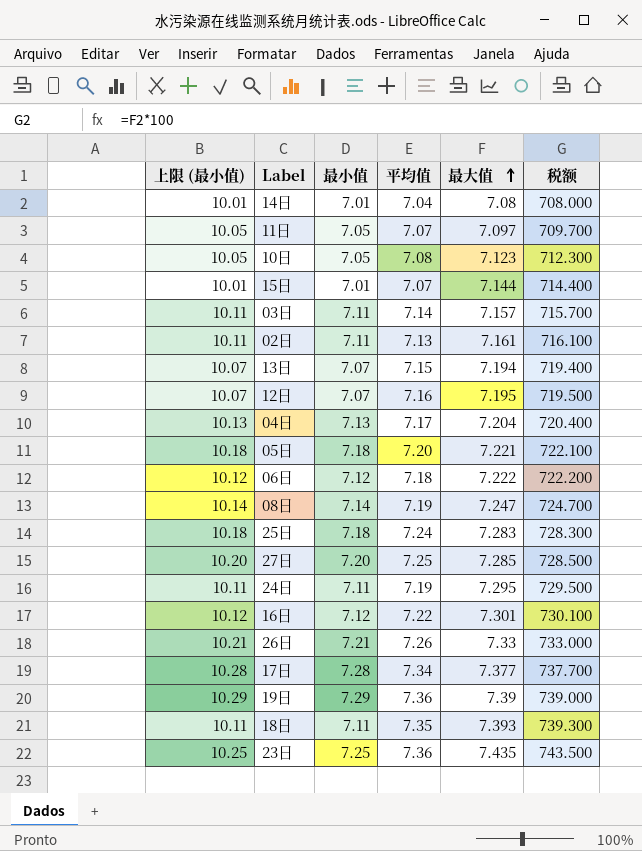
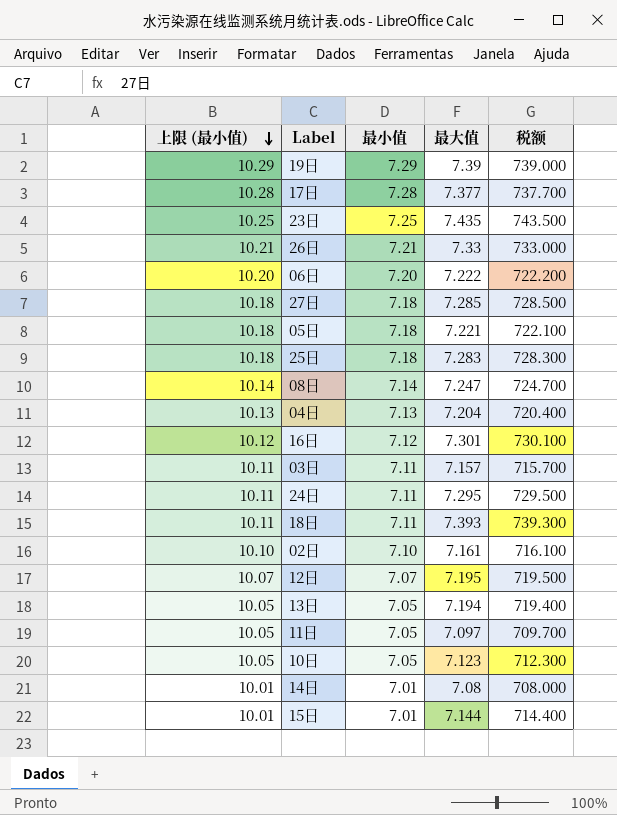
row order: 最大值 ascending -> 上限 (最小值) descending
column 平均值 | position: 4 -> none
06日 | 上限 (最小值): 10.12 -> 10.20
06日 | 最小值: 7.12 -> 7.20
27日 | 上限 (最小值): 10.20 -> 10.18
27日 | 最小值: 7.20 -> 7.18
02日 | 上限 (最小值): 10.11 -> 10.10
02日 | 最小值: 7.11 -> 7.10
13日 | 上限 (最小值): 10.07 -> 10.05
13日 | 最小值: 7.07 -> 7.05

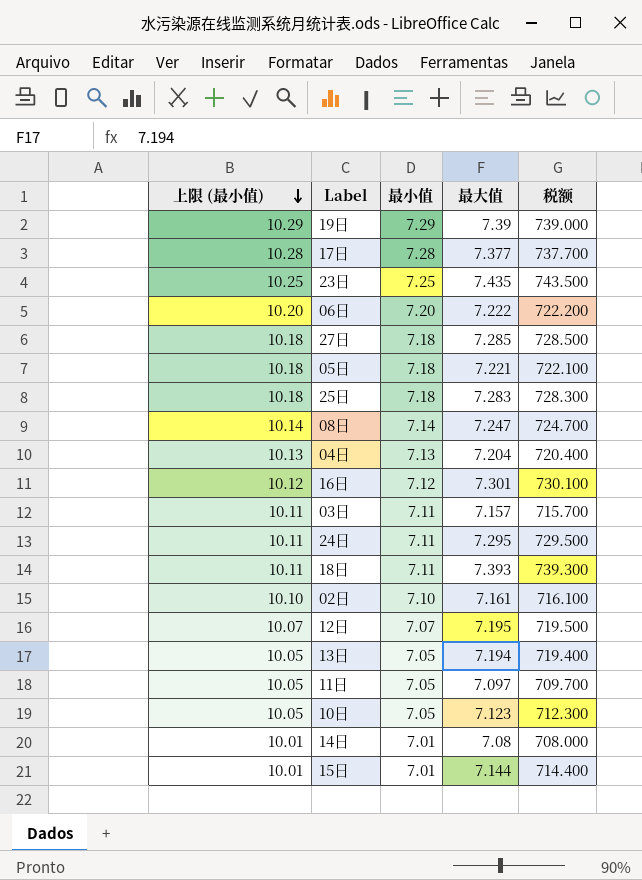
row 26日: 10.21 | 7.21 | 7.33 | 733.000 -> none

